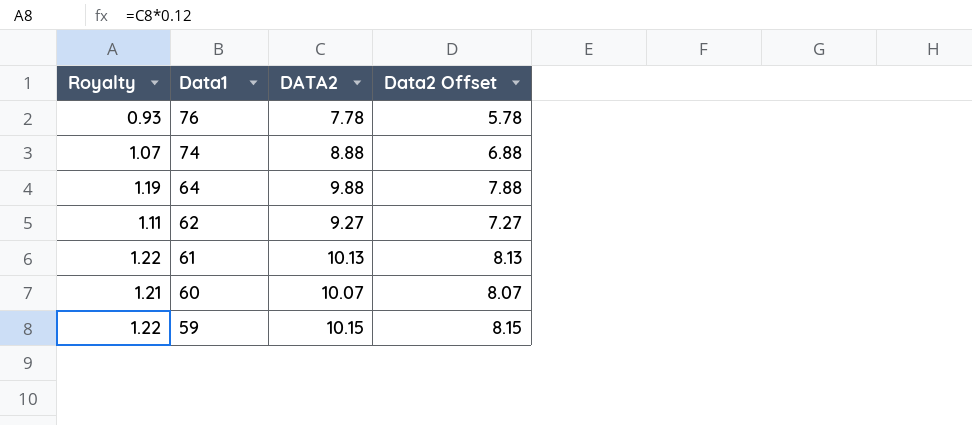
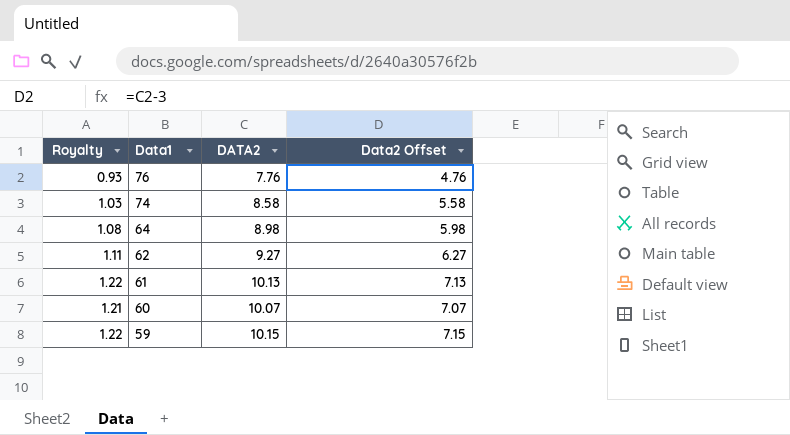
column Data2 Offset | formula: [DATA2] - 2 -> [DATA2] - 3
76 | DATA2: 7.78 -> 7.76
74 | Royalty: 1.07 -> 1.03
74 | DATA2: 8.88 -> 8.58
64 | Royalty: 1.19 -> 1.08
64 | DATA2: 9.88 -> 8.98

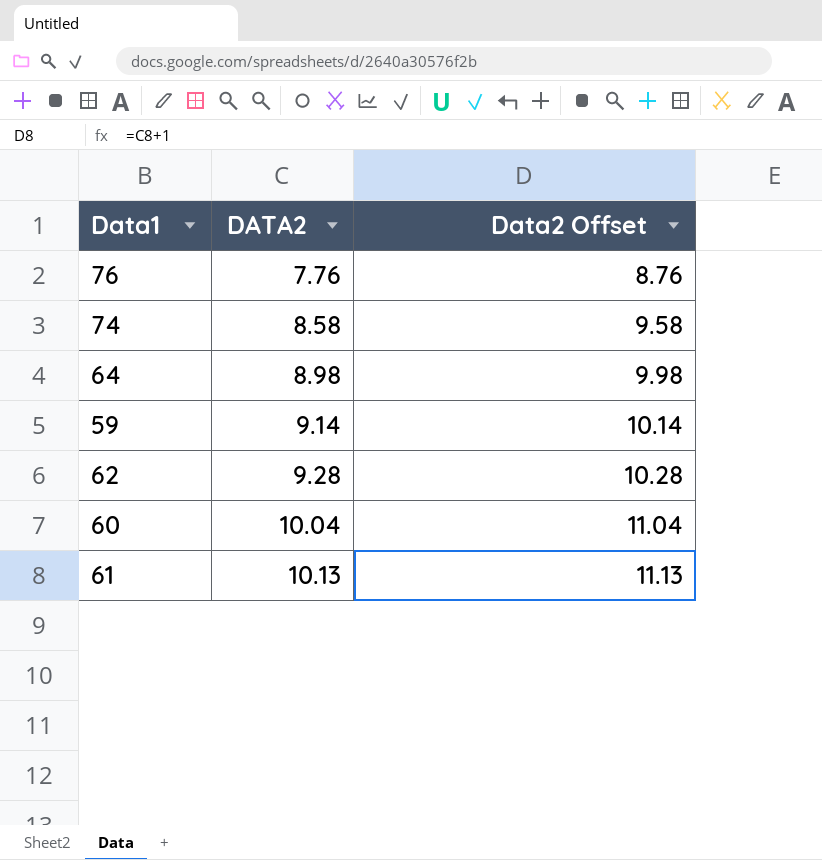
row order: Data1 descending -> DATA2 ascending
column Royalty | formula: [DATA2] * 0.12 -> none
column Data2 Offset | formula: [DATA2] - 3 -> [DATA2] + 1
59 | DATA2: 10.15 -> 9.14
62 | DATA2: 9.27 -> 9.28
60 | DATA2: 10.07 -> 10.04

